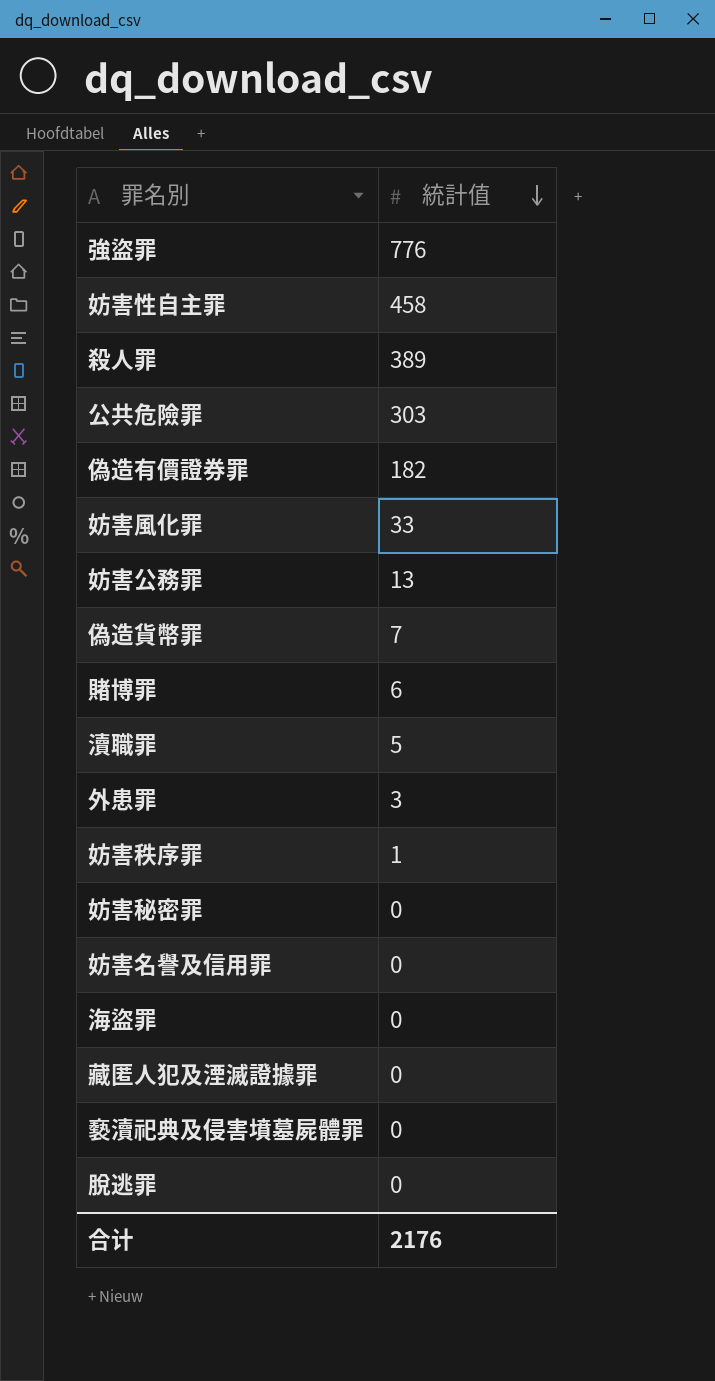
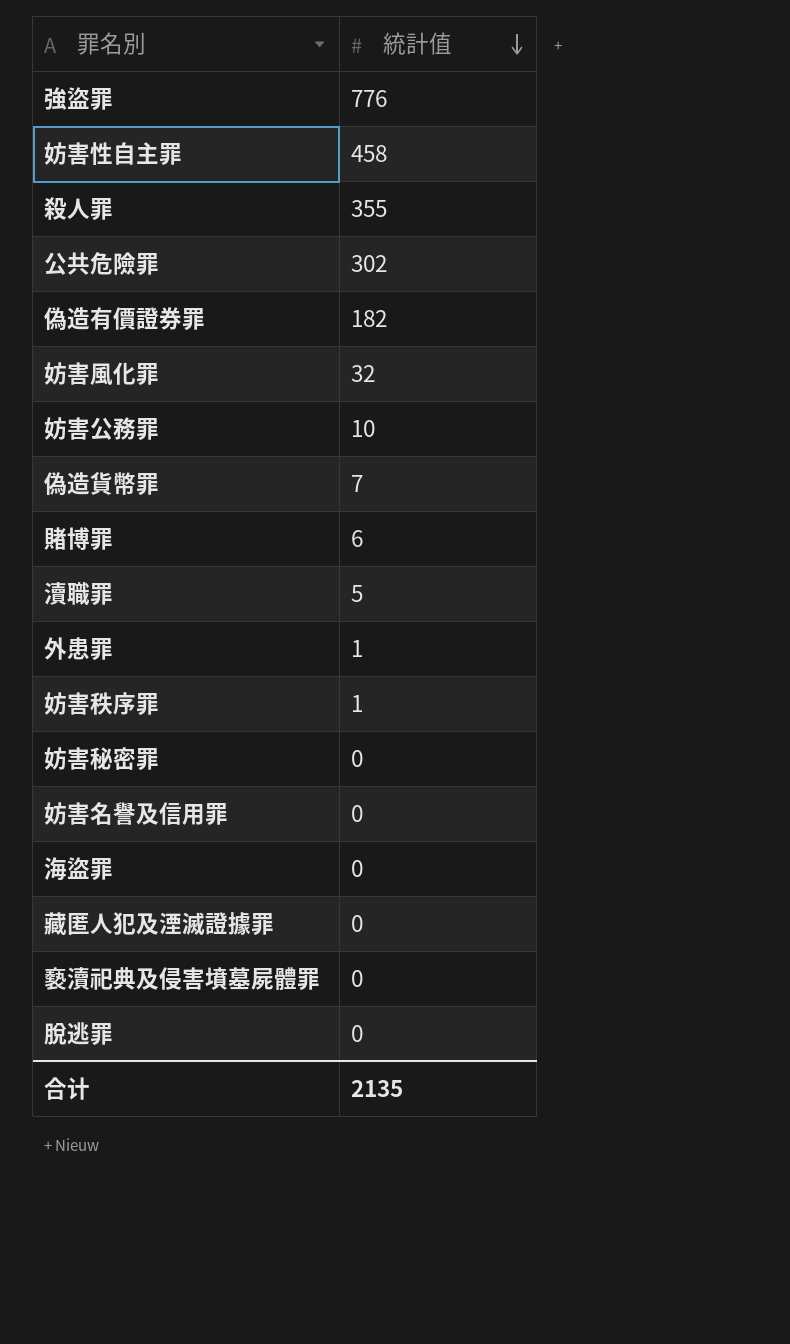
殺人罪 | 統計值: 389 -> 355
公共危險罪 | 統計值: 303 -> 302
妨害風化罪 | 統計值: 33 -> 32
妨害公務罪 | 統計值: 13 -> 10
外患罪 | 統計值: 3 -> 1
合计 | 統計值: 2176 -> 2135

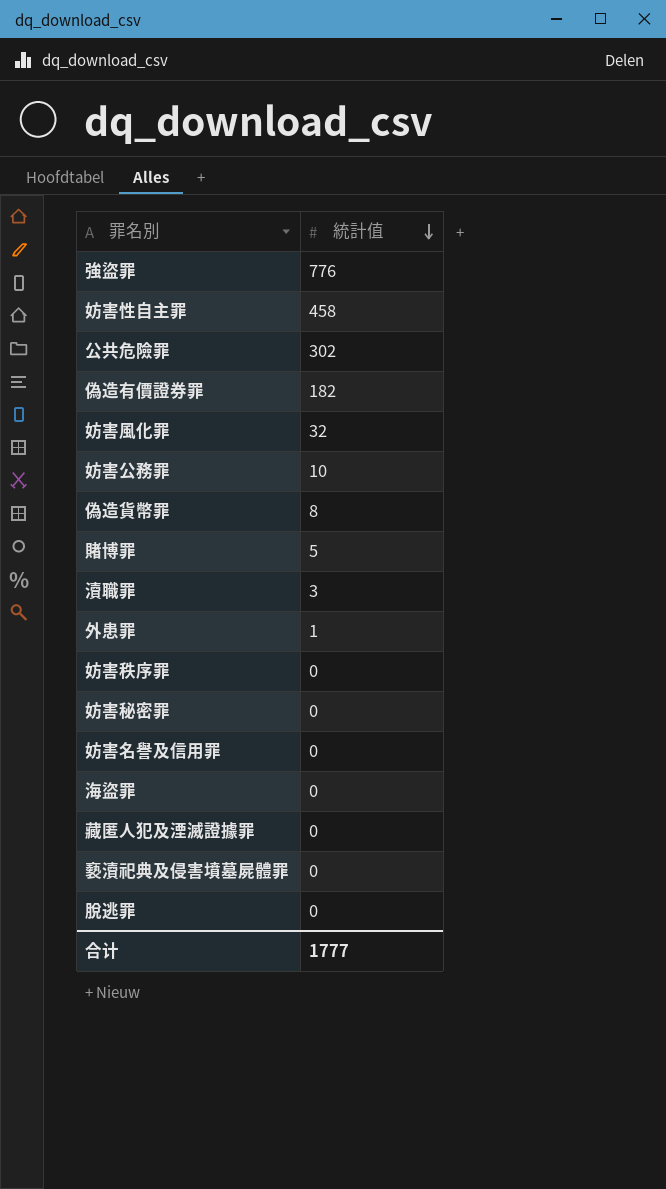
row 殺人罪: 355 -> none
偽造貨幣罪 | 統計值: 7 -> 8
賭博罪 | 統計值: 6 -> 5
瀆職罪 | 統計值: 5 -> 3
妨害秩序罪 | 統計值: 1 -> 0
合计 | 統計值: 2135 -> 1777

